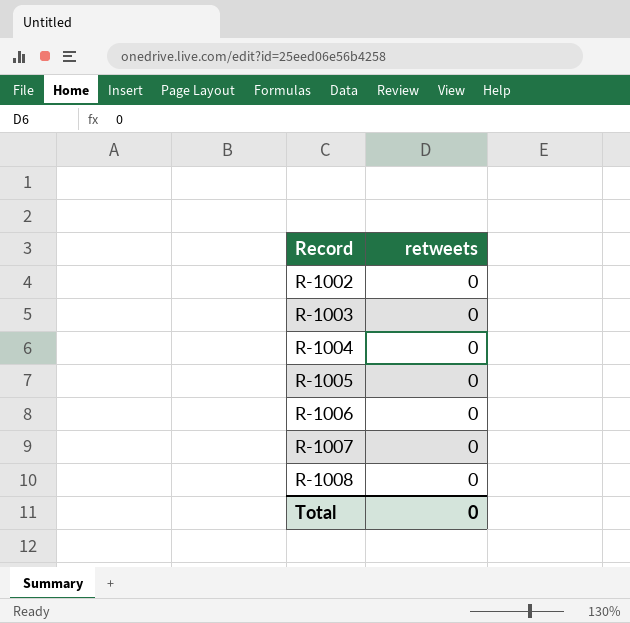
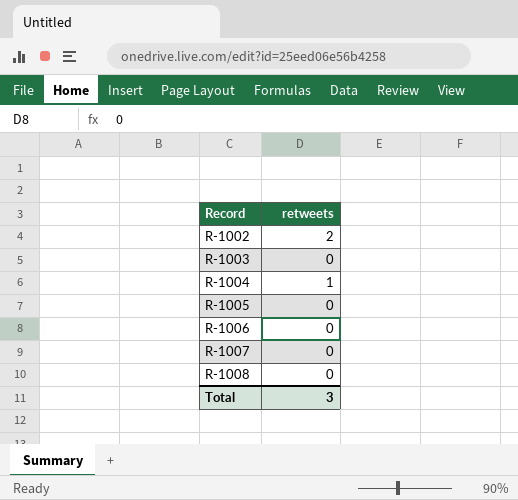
R-1002 | retweets: 0 -> 2
R-1004 | retweets: 0 -> 1
Total | retweets: 0 -> 3

